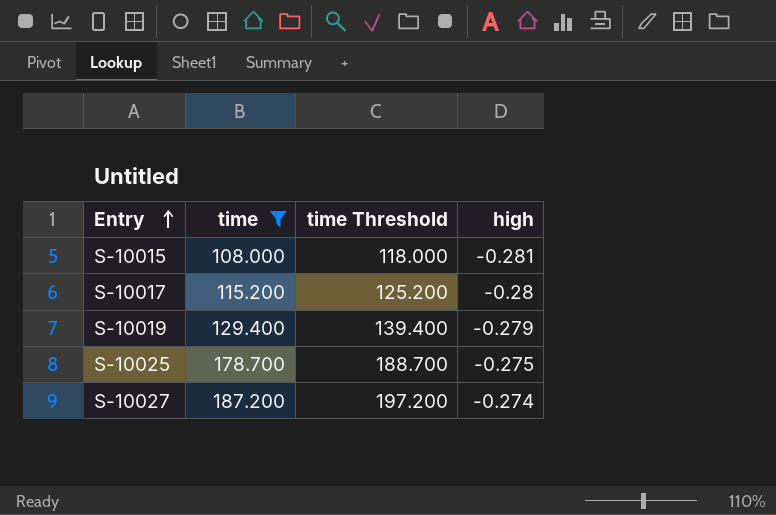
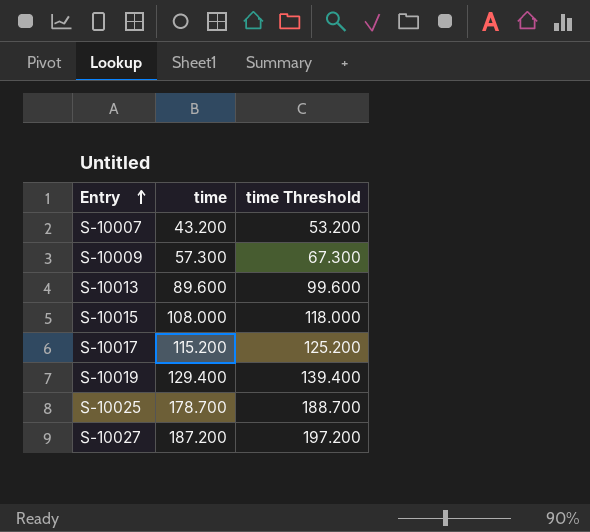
filter: time >= 108.000 -> none
column high | position: 4 -> none

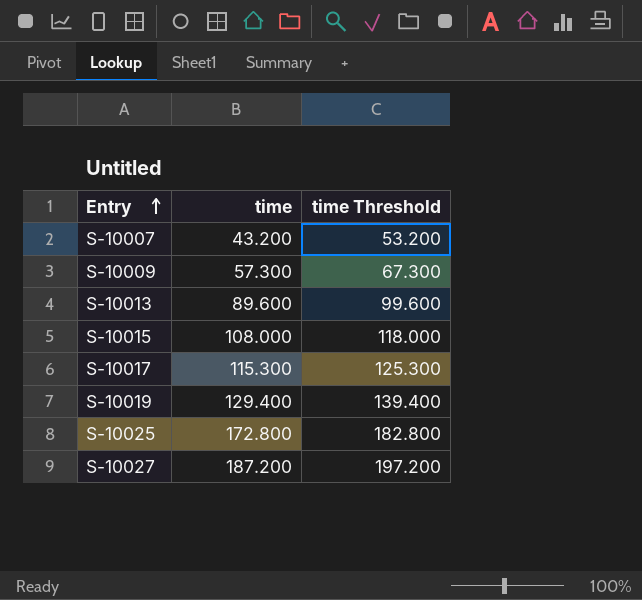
S-10017 | time: 115.200 -> 115.300
S-10017 | time Threshold: 125.200 -> 125.300
S-10025 | time: 178.700 -> 172.800
S-10025 | time Threshold: 188.700 -> 182.800

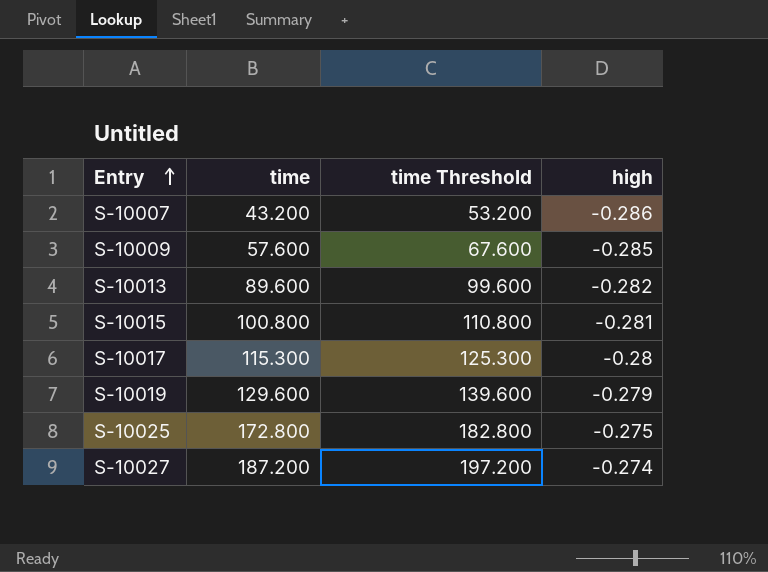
column high | position: none -> 4
S-10009 | time: 57.300 -> 57.600
S-10009 | time Threshold: 67.300 -> 67.600
S-10015 | time: 108.000 -> 100.800
S-10015 | time Threshold: 118.000 -> 110.800
S-10019 | time: 129.400 -> 129.600
S-10019 | time Threshold: 139.400 -> 139.600

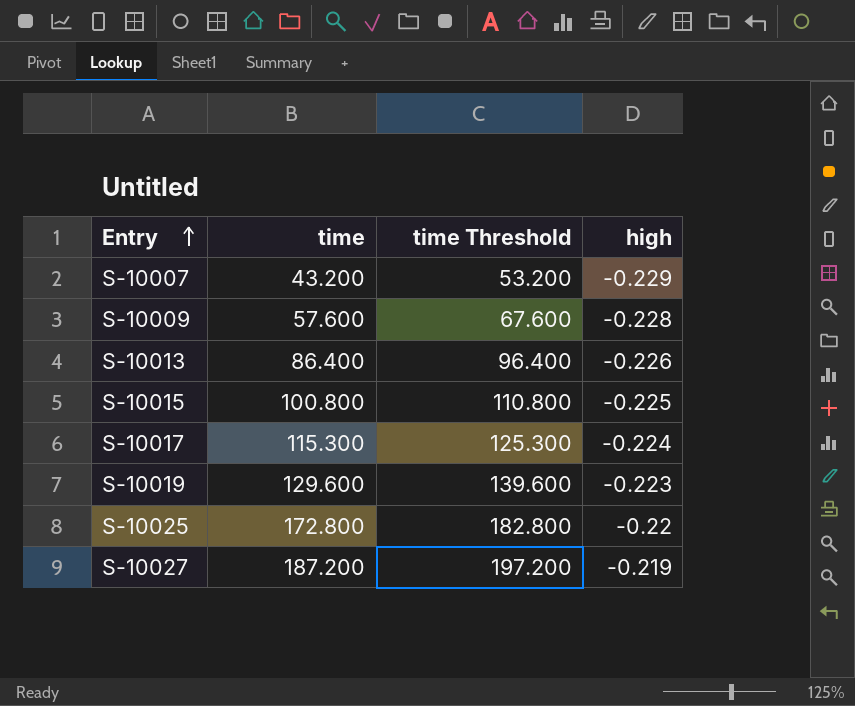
S-10007 | high: -0.286 -> -0.229
S-10009 | high: -0.285 -> -0.228
S-10013 | time: 89.600 -> 86.400
S-10013 | time Threshold: 99.600 -> 96.400
S-10013 | high: -0.282 -> -0.226
S-10015 | high: -0.281 -> -0.225
S-10017 | high: -0.28 -> -0.224
S-10019 | high: -0.279 -> -0.223
S-10025 | high: -0.275 -> -0.22
S-10027 | high: -0.274 -> -0.219

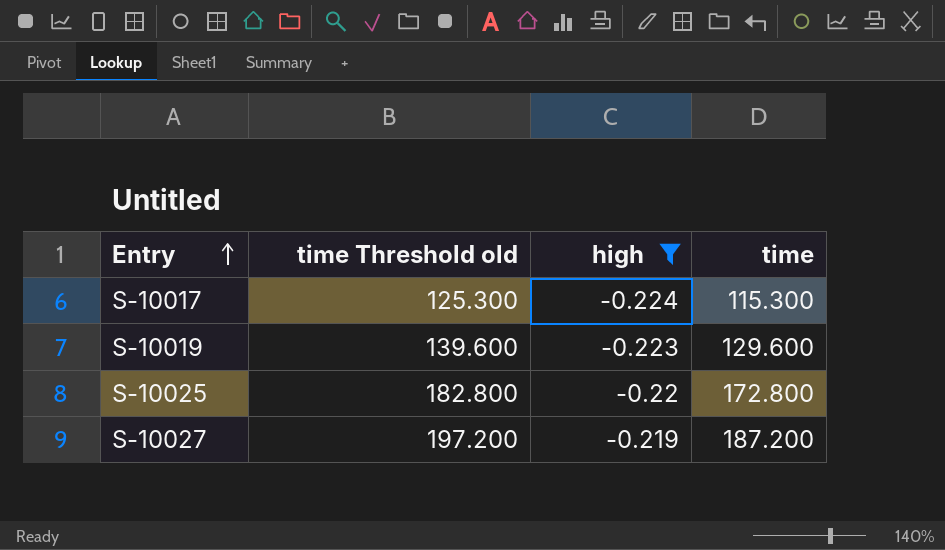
filter: none -> high >= -0.224
column name: time Threshold -> time Threshold old
column time | position: 2 -> 4

